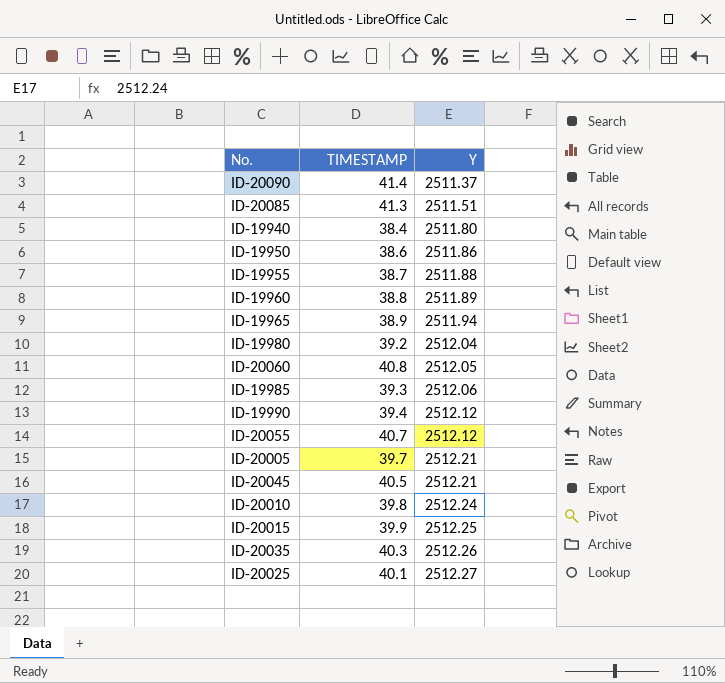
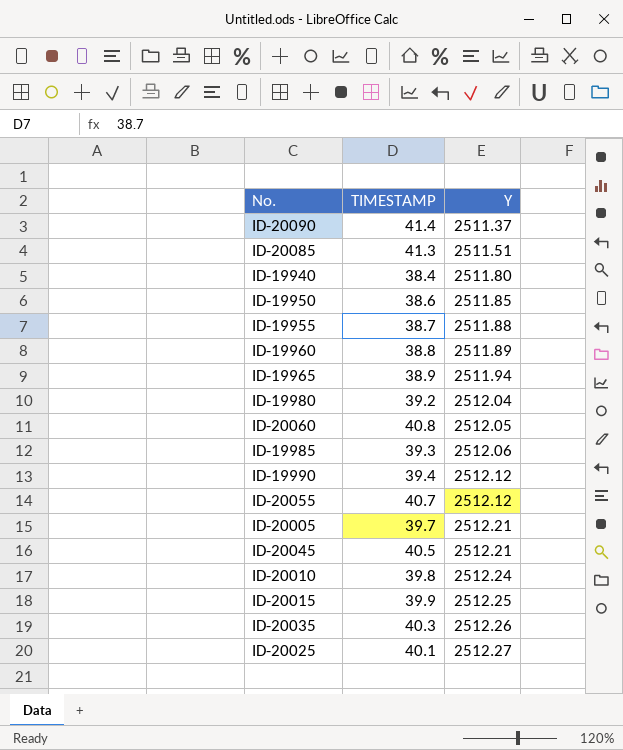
ID-19950 | Y: 2511.86 -> 2511.85

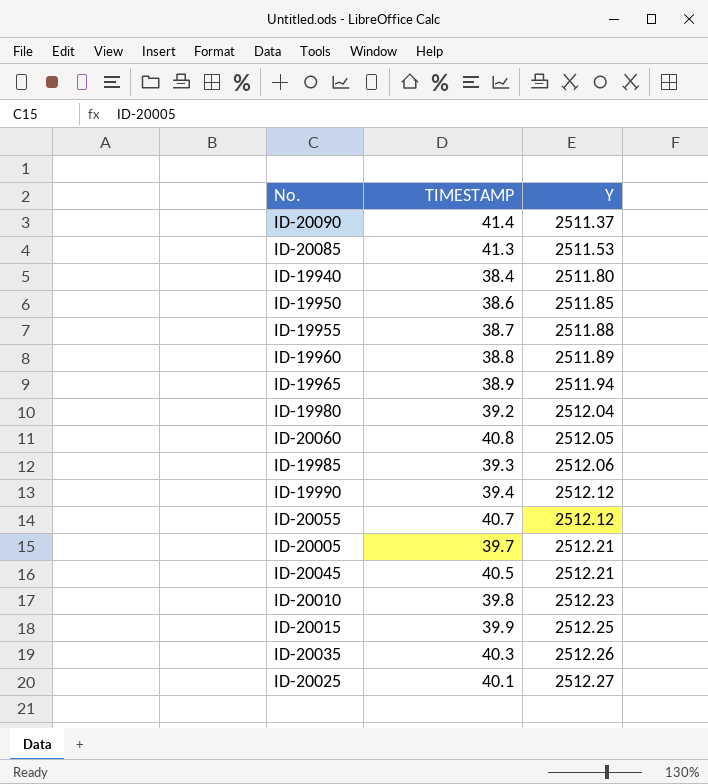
ID-20085 | Y: 2511.51 -> 2511.53
ID-20010 | Y: 2512.24 -> 2512.23

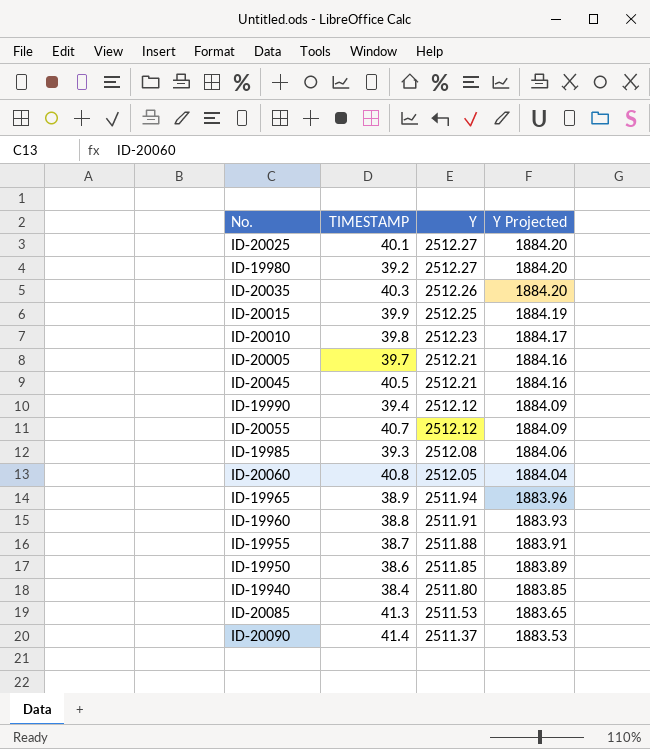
row order: Y ascending -> Y descending
column Y Projected | formula: none -> [Y] * 0.75
ID-19980 | Y: 2512.04 -> 2512.27
ID-19985 | Y: 2512.06 -> 2512.08
ID-19960 | Y: 2511.89 -> 2511.91

